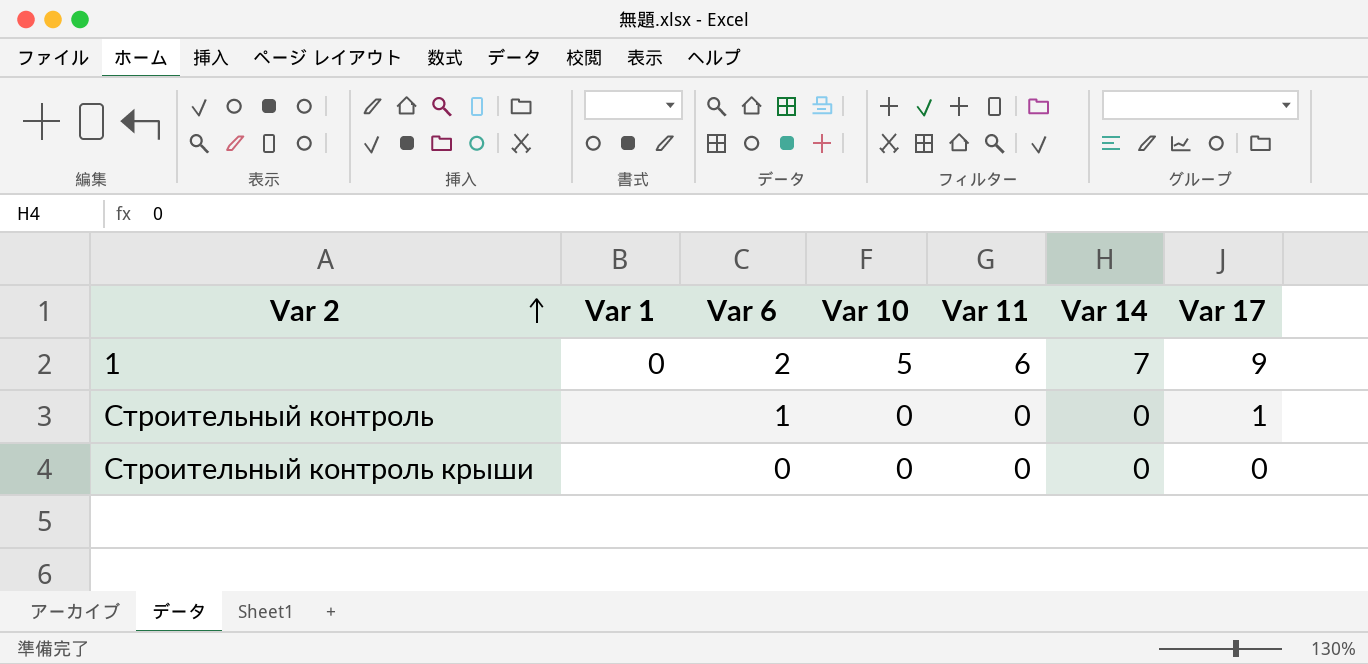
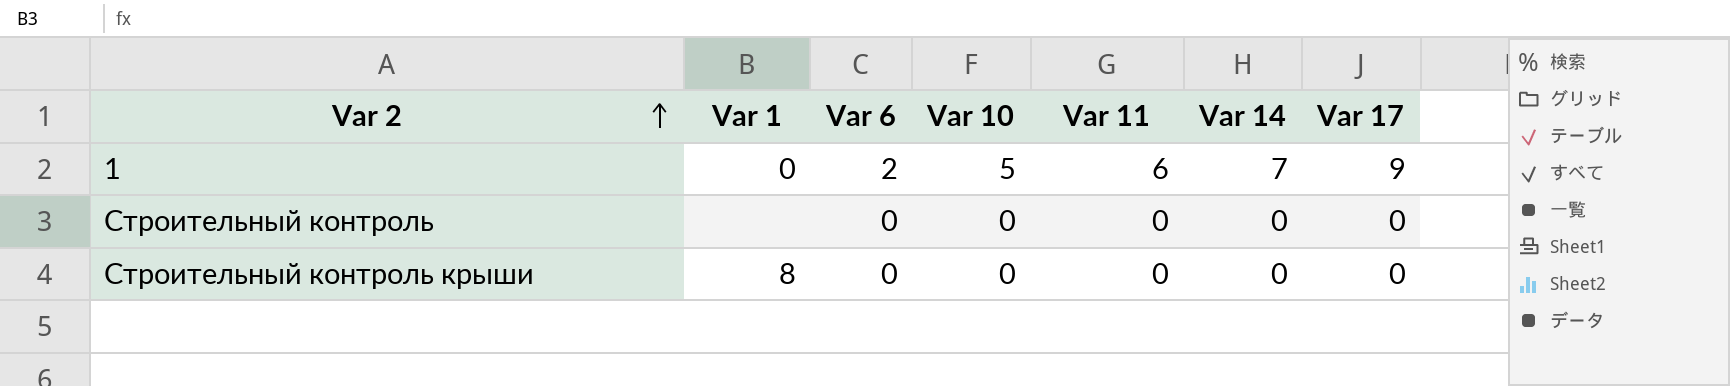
Строительный контроль | Var 6: 1 -> 0
Строительный контроль | Var 17: 1 -> 0
Строительный контроль крыши | Var 1: none -> 8

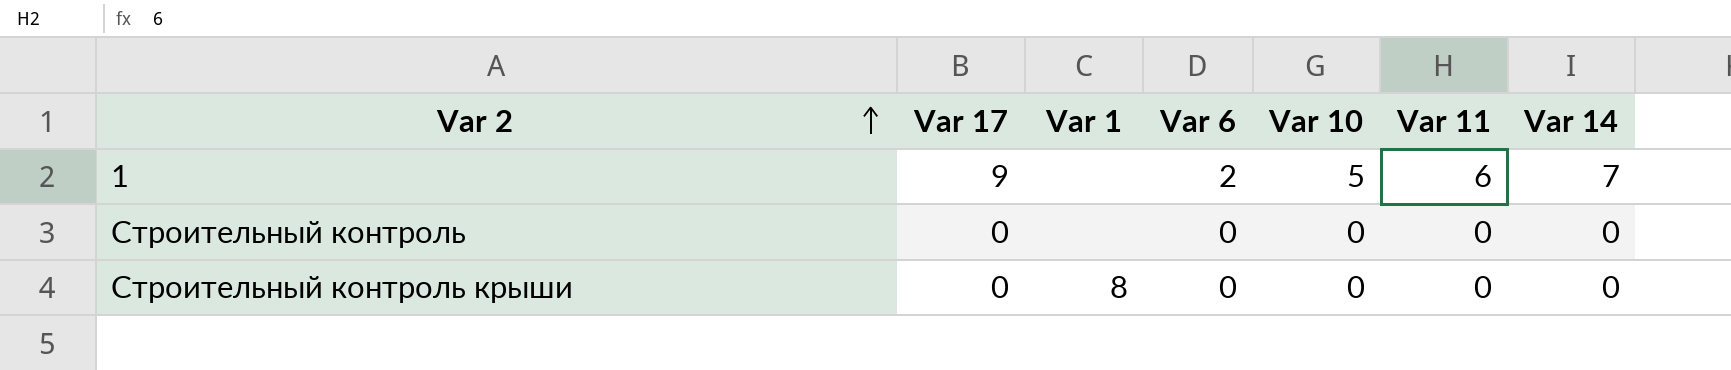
column Var 17 | position: 7 -> 2
1 | Var 1: 0 -> none

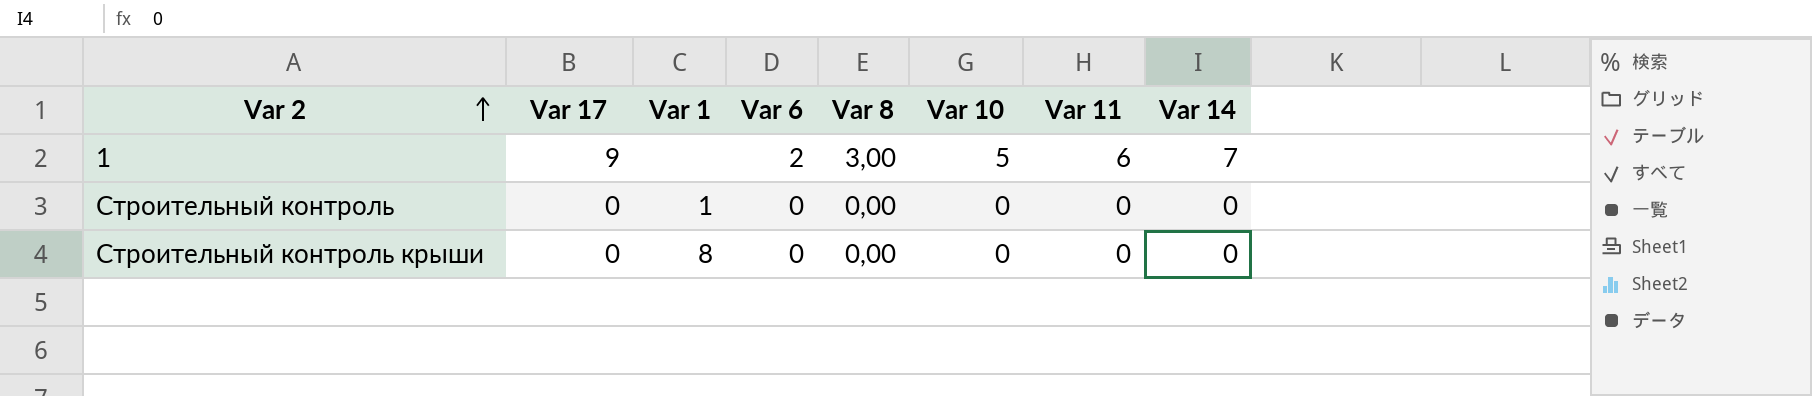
column Var 8 | position: none -> 5
Строительный контроль | Var 1: none -> 1

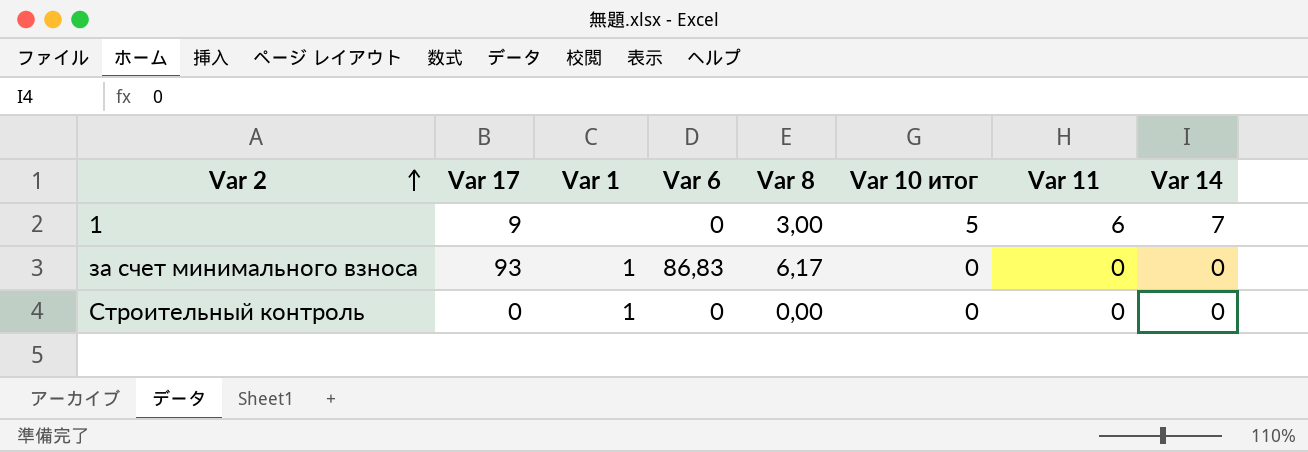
column name: Var 10 -> Var 10 итог
row Строительный контроль крыши: 0 | 8 | 0 | 0,00 | 0 | 0 | 0 -> none
1 | Var 6: 2 -> 0
row за счет минимального взноса: none -> 93 | 1 | 86,83 | 6,17 | 0 | 0 | 0

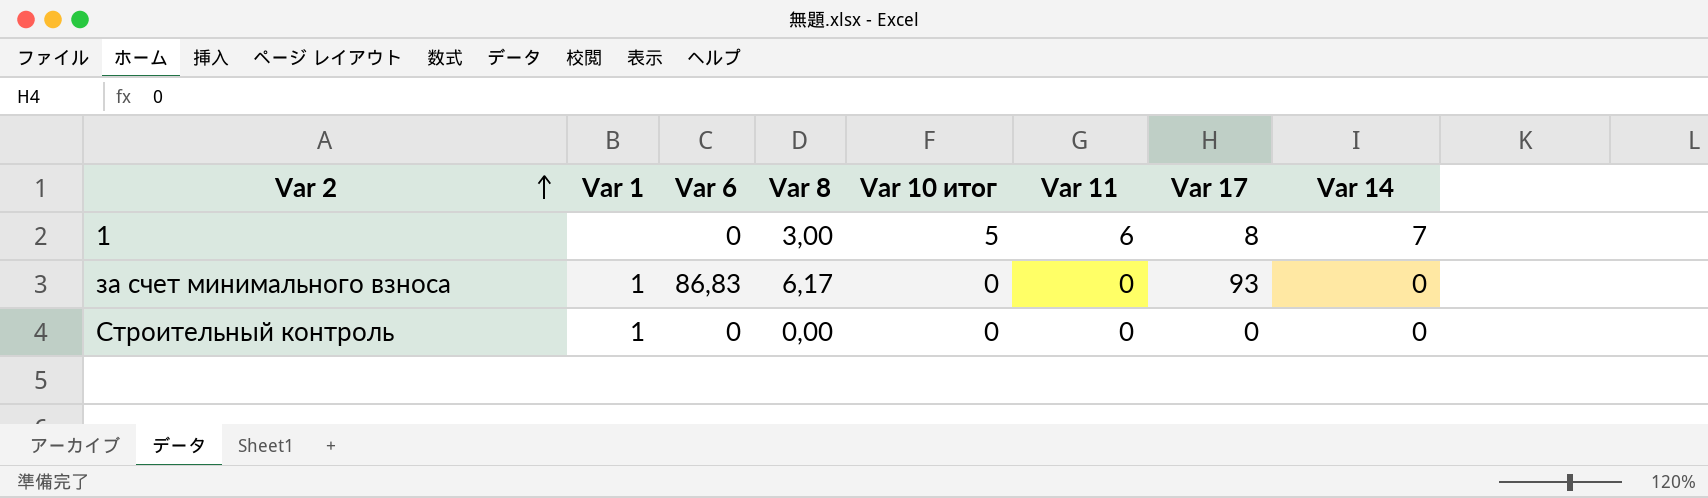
column Var 17 | position: 2 -> 7
1 | Var 17: 9 -> 8

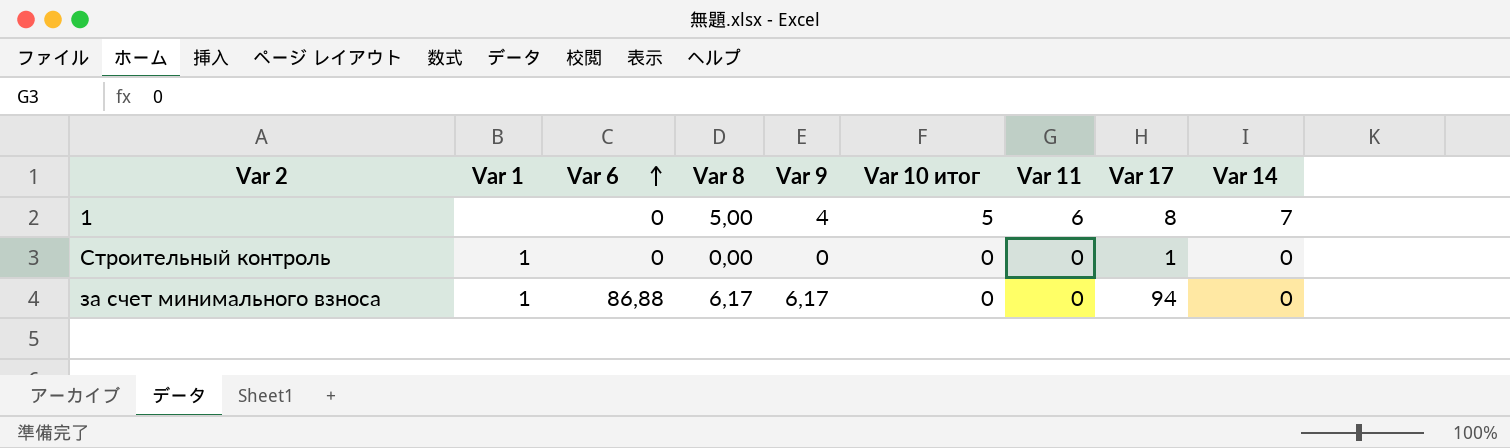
row order: Var 2 ascending -> Var 6 ascending
column Var 9 | position: none -> 5
1 | Var 8: 3,00 -> 5,00
Строительный контроль | Var 17: 0 -> 1
за счет минимального взноса | Var 6: 86,83 -> 86,88
за счет минимального взноса | Var 17: 93 -> 94

